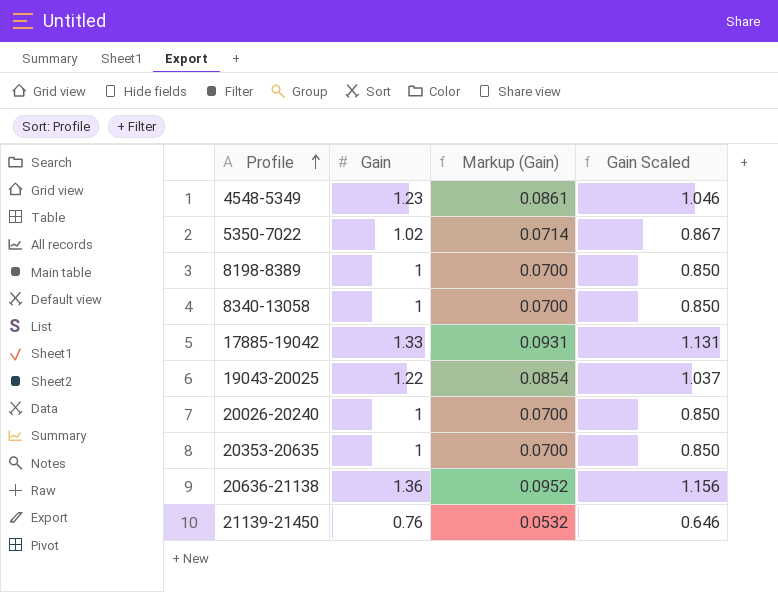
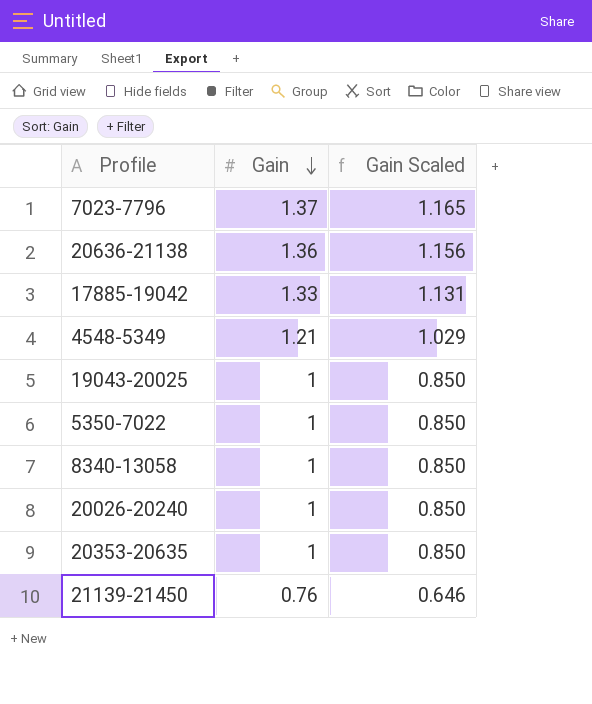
row order: Profile ascending -> Gain descending
column Markup (Gain) | formula: [Gain] * 0.07 -> none
row 8198-8389: 1 | 0.0700 | 0.850 -> none
row 7023-7796: none -> 1.37 | 1.165
4548-5349 | Gain: 1.23 -> 1.21
4548-5349 | Gain Scaled: 1.046 -> 1.029
19043-20025 | Gain: 1.22 -> 1
19043-20025 | Gain Scaled: 1.037 -> 0.850
5350-7022 | Gain: 1.02 -> 1
5350-7022 | Gain Scaled: 0.867 -> 0.850

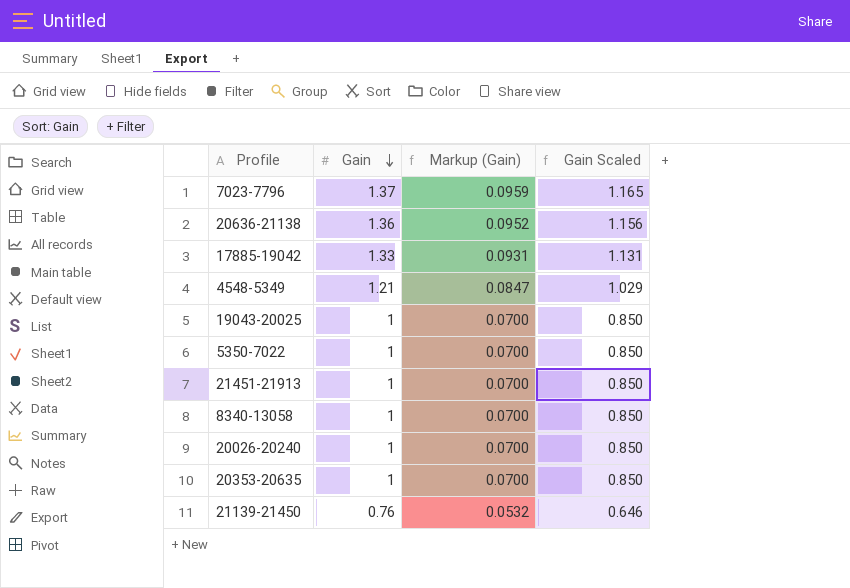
column Markup (Gain) | formula: none -> [Gain] * 0.07
row 21451-21913: none -> 1 | 0.0700 | 0.850

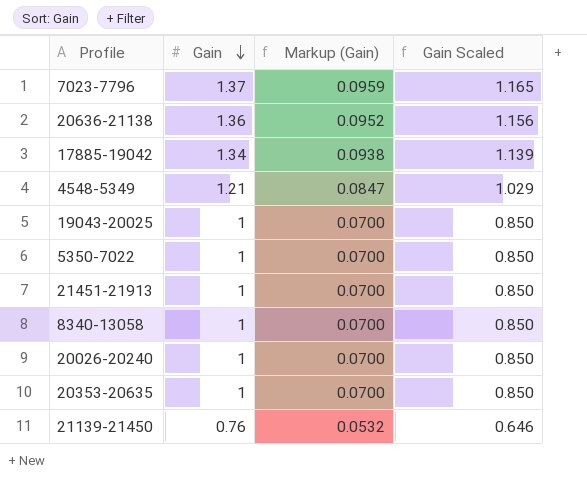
17885-19042 | Gain: 1.33 -> 1.34
17885-19042 | Markup (Gain): 0.0931 -> 0.0938
17885-19042 | Gain Scaled: 1.131 -> 1.139

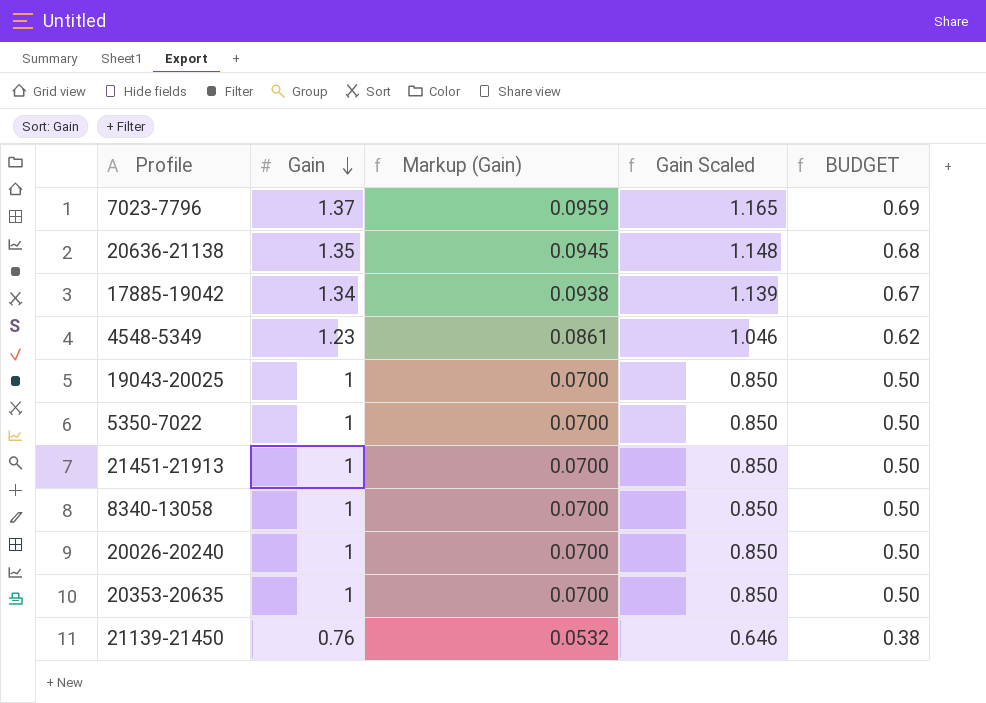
column BUDGET | formula: none -> [Gain] * 0.5
20636-21138 | Gain: 1.36 -> 1.35
20636-21138 | Markup (Gain): 0.0952 -> 0.0945
20636-21138 | Gain Scaled: 1.156 -> 1.148
4548-5349 | Gain: 1.21 -> 1.23
4548-5349 | Markup (Gain): 0.0847 -> 0.0861
4548-5349 | Gain Scaled: 1.029 -> 1.046

